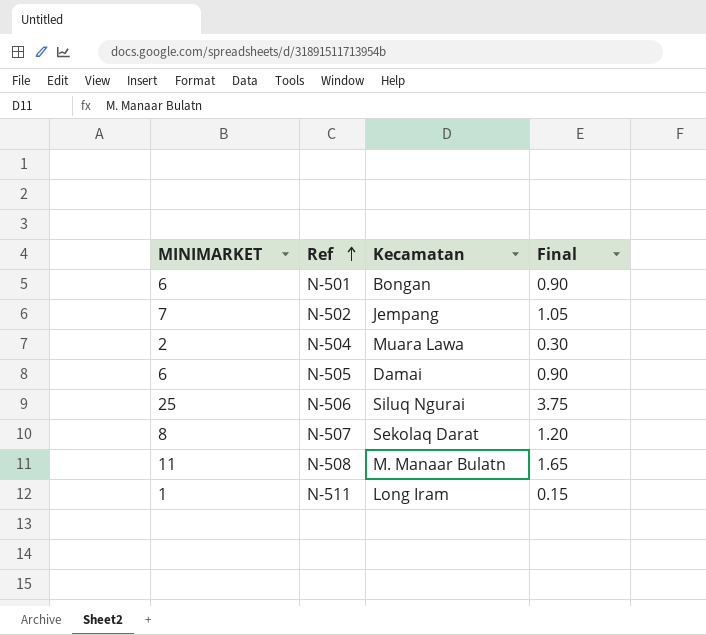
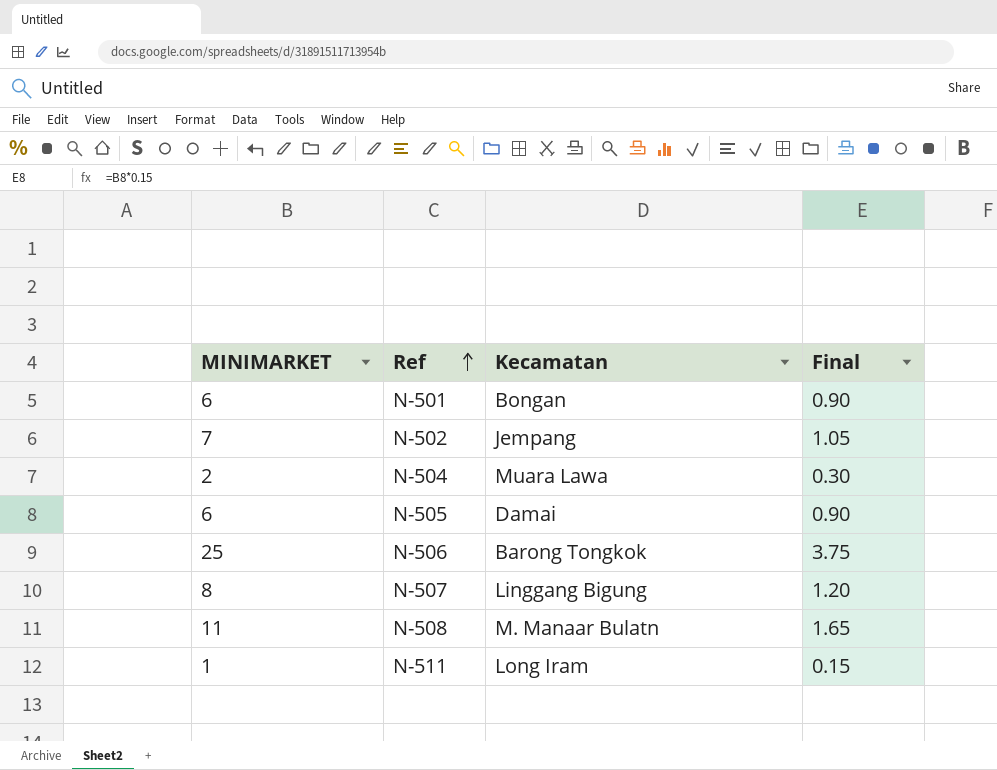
N-506 | Kecamatan: Siluq Ngurai -> Barong Tongkok
N-507 | Kecamatan: Sekolaq Darat -> Linggang Bigung

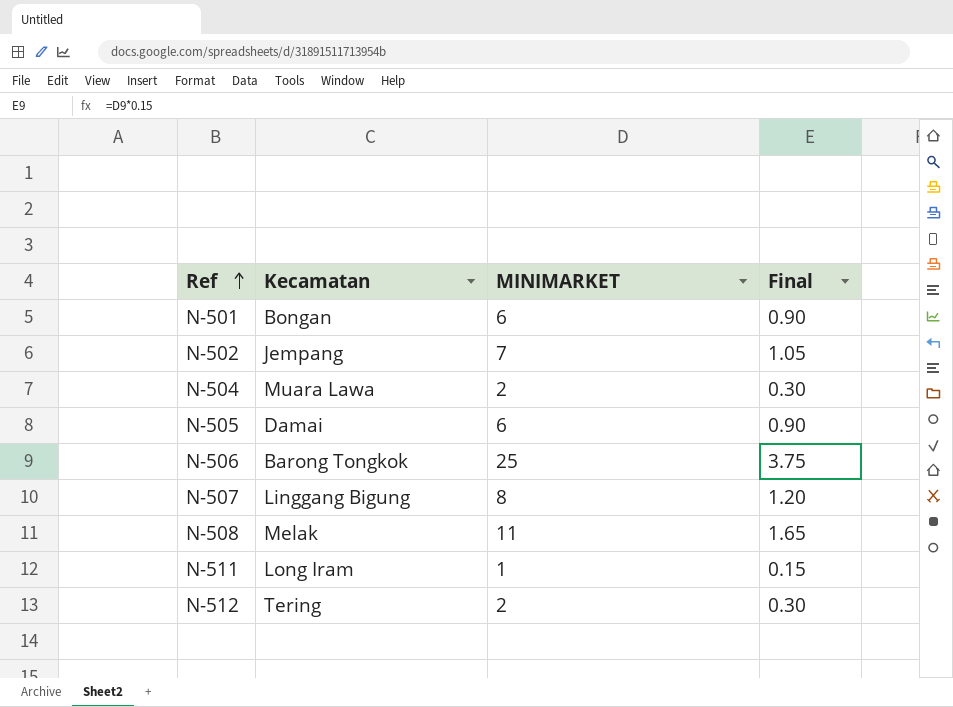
column MINIMARKET | position: 1 -> 3
N-508 | Kecamatan: M. Manaar Bulatn -> Melak
row N-512: none -> Tering | 2 | 0.30

